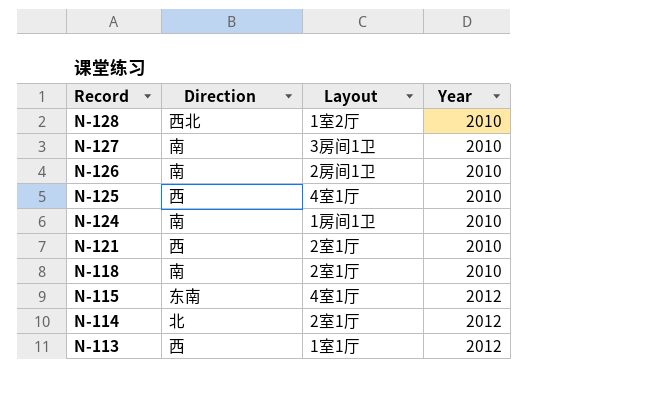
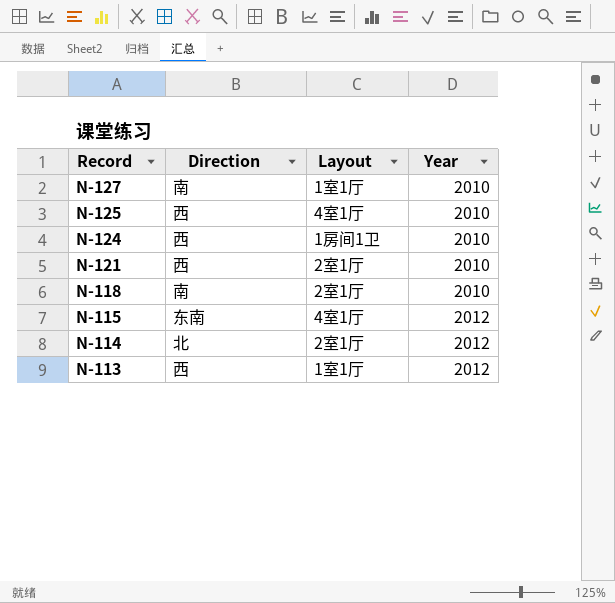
row N-128: 西北 | 1室2厅 | 2010 -> none
row N-126: 南 | 2房间1卫 | 2010 -> none
N-127 | Layout: 3房间1卫 -> 1室1厅
N-124 | Direction: 南 -> 西

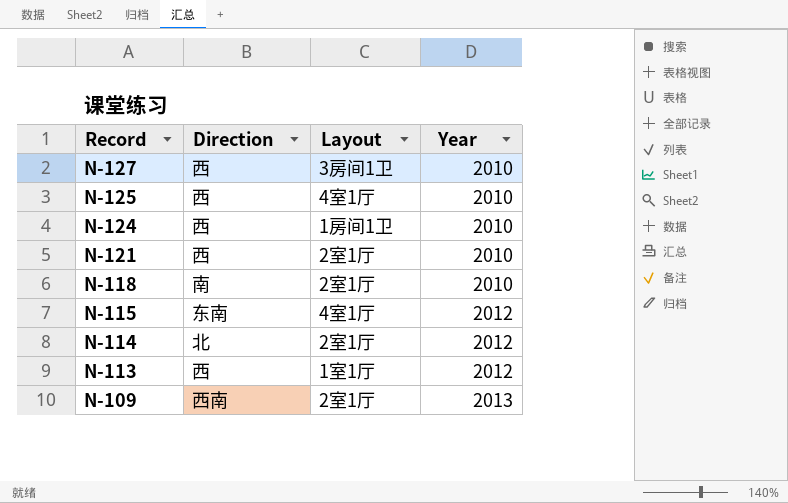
N-127 | Direction: 南 -> 西
N-127 | Layout: 1室1厅 -> 3房间1卫
row N-109: none -> 西南 | 2室1厅 | 2013

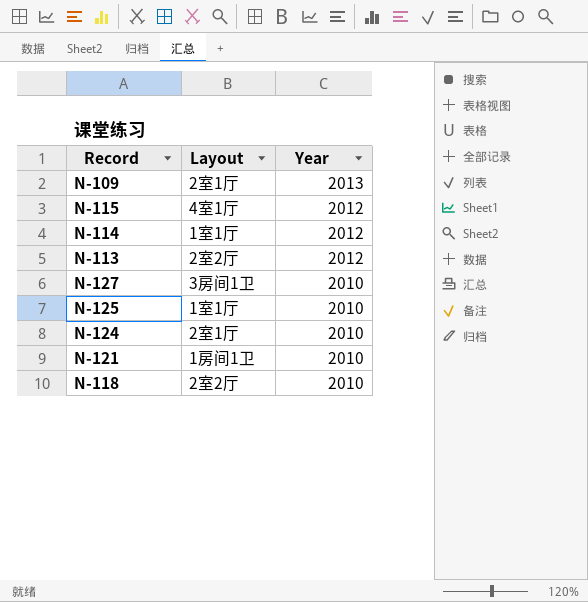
row order: Record descending -> Year descending
column Direction | position: 2 -> none
N-114 | Layout: 2室1厅 -> 1室1厅
N-113 | Layout: 1室1厅 -> 2室2厅
N-125 | Layout: 4室1厅 -> 1室1厅
N-124 | Layout: 1房间1卫 -> 2室1厅
N-121 | Layout: 2室1厅 -> 1房间1卫
N-118 | Layout: 2室1厅 -> 2室2厅

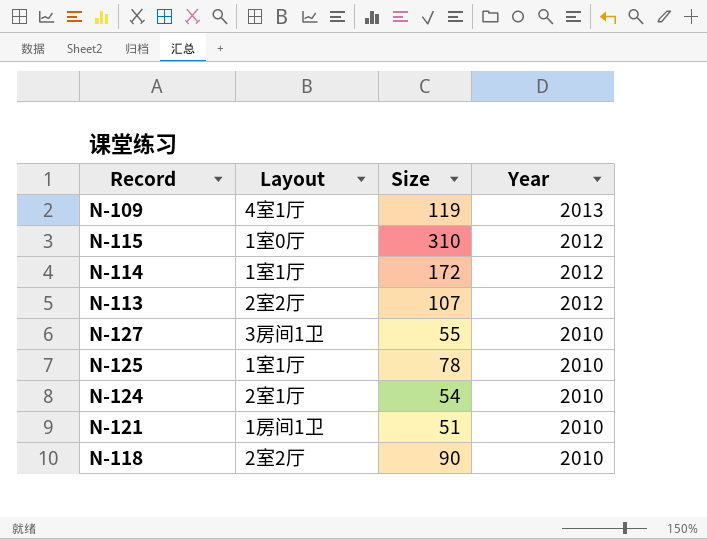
column Size | position: none -> 3
N-109 | Layout: 2室1厅 -> 4室1厅
N-115 | Layout: 4室1厅 -> 1室0厅

